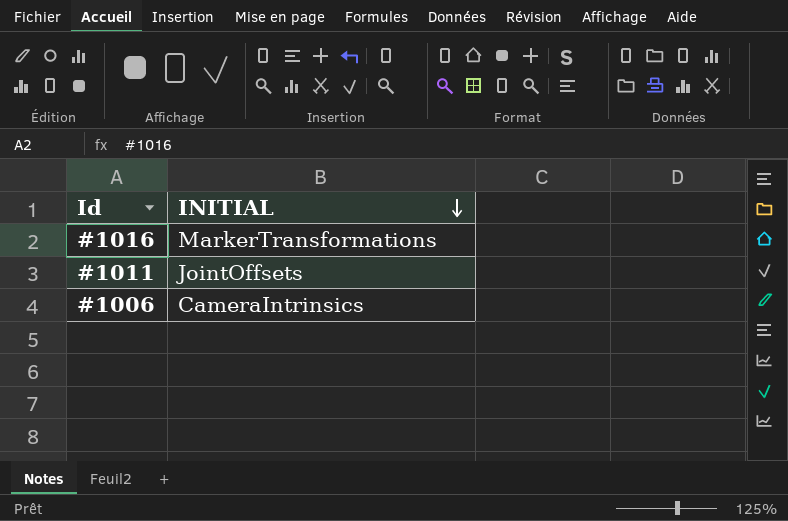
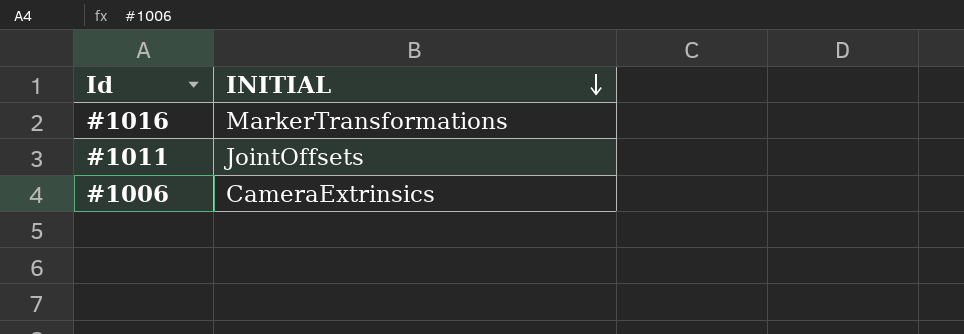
#1006 | INITIAL: CameraIntrinsics -> CameraExtrinsics

